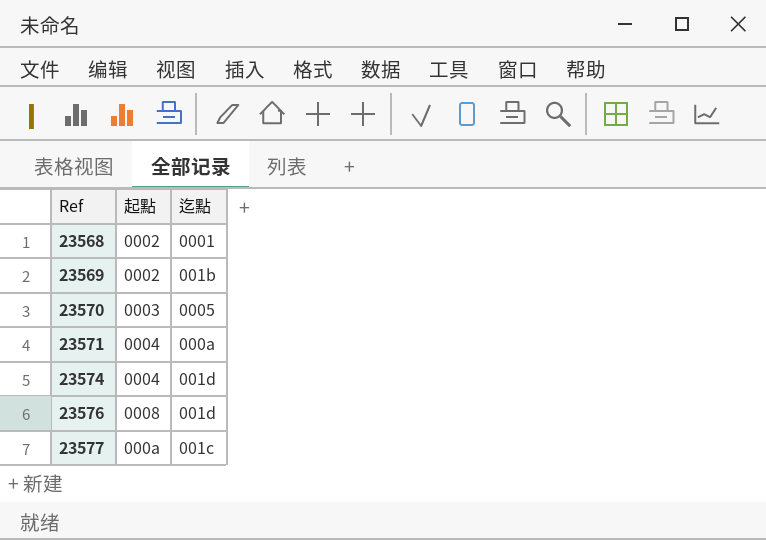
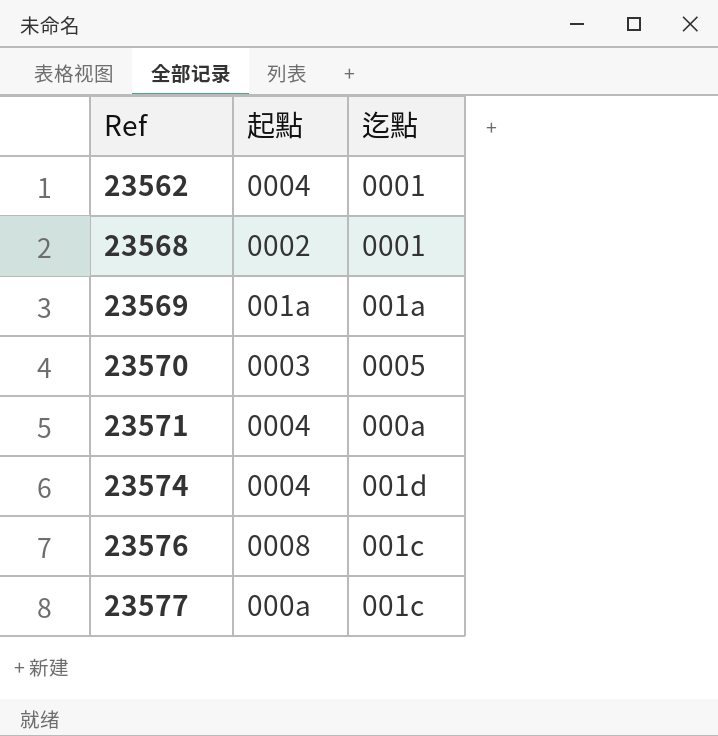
row 23562: none -> 0004 | 0001
23569 | 起點: 0002 -> 001a
23569 | 迄點: 001b -> 001a
23576 | 迄點: 001d -> 001c

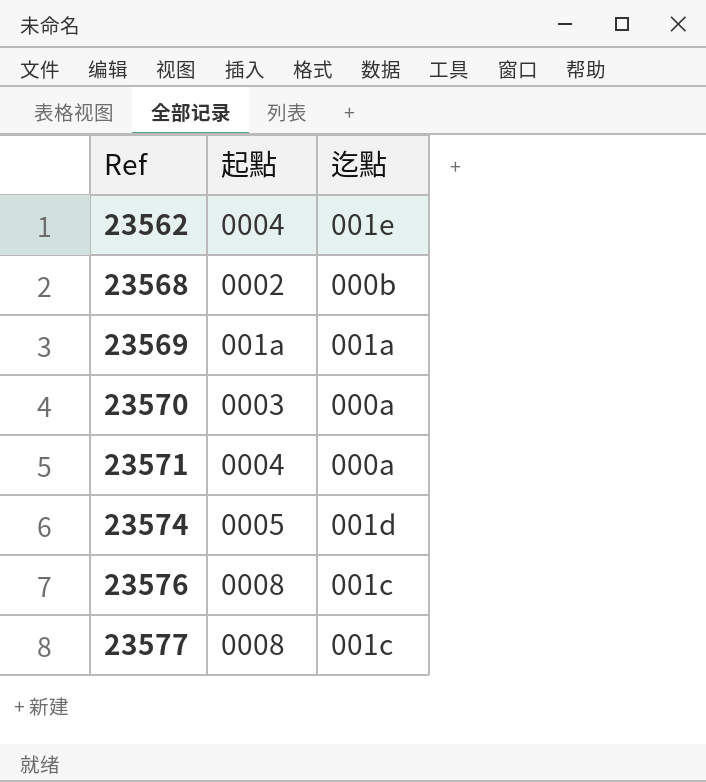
23562 | 迄點: 0001 -> 001e
23568 | 迄點: 0001 -> 000b
23570 | 迄點: 0005 -> 000a
23574 | 起點: 0004 -> 0005
23577 | 起點: 000a -> 0008

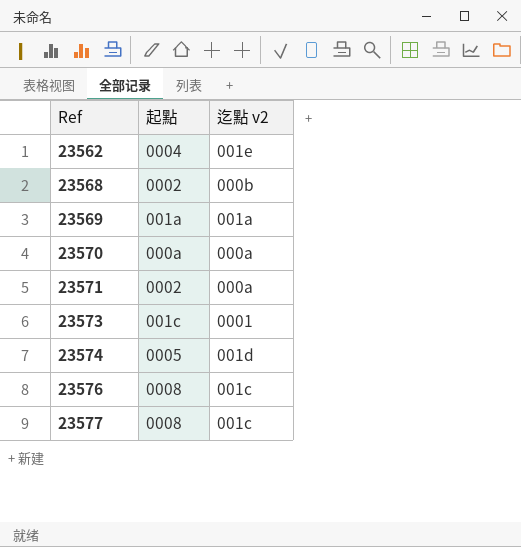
column name: 迄點 -> 迄點 v2
23570 | 起點: 0003 -> 000a
23571 | 起點: 0004 -> 0002
row 23573: none -> 001c | 0001

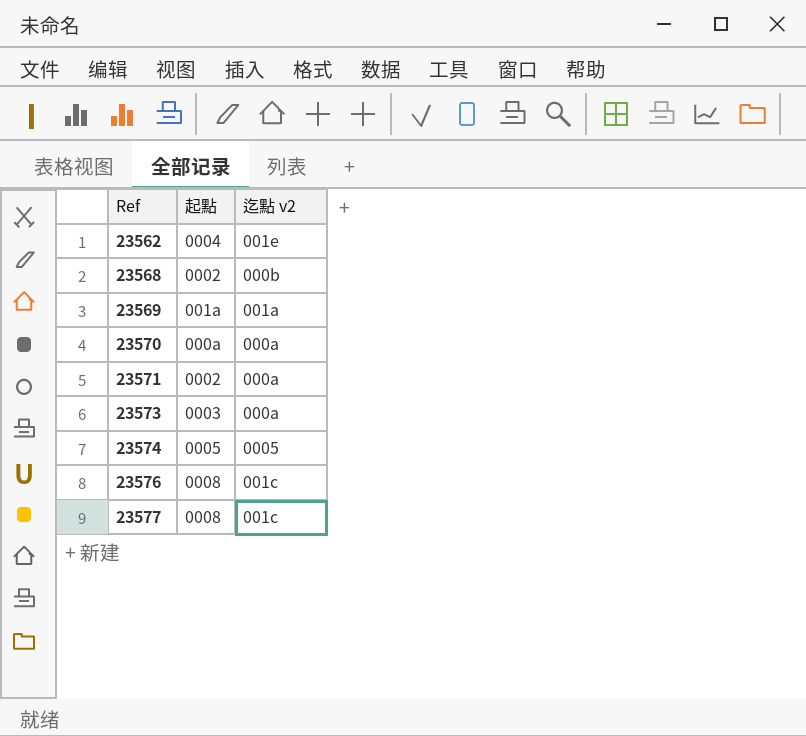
23573 | 起點: 001c -> 0003
23573 | 迄點 v2: 0001 -> 000a
23574 | 迄點 v2: 001d -> 0005

